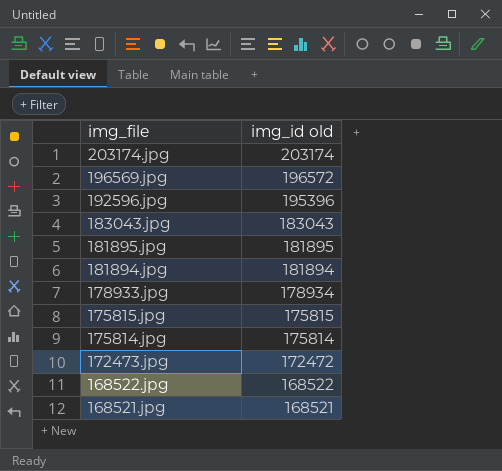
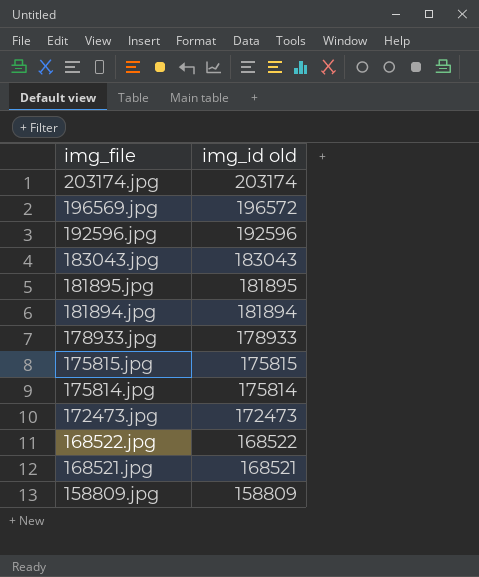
192596.jpg | img_id old: 195396 -> 192596
178933.jpg | img_id old: 178934 -> 178933
172473.jpg | img_id old: 172472 -> 172473
row 158809.jpg: none -> 158809

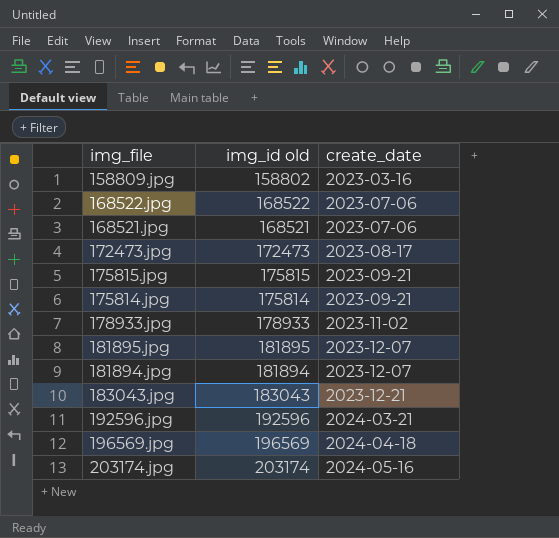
row order: img_file descending -> create_date ascending
column create_date | position: none -> 3
158809.jpg | img_id old: 158809 -> 158802
196569.jpg | img_id old: 196572 -> 196569

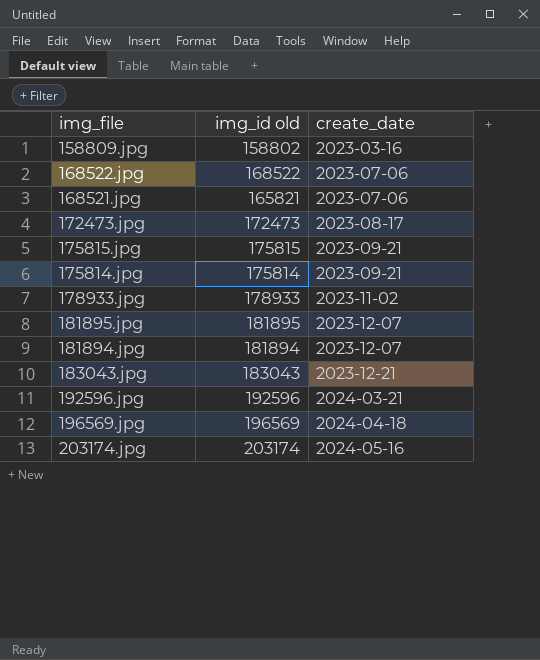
168521.jpg | img_id old: 168521 -> 165821

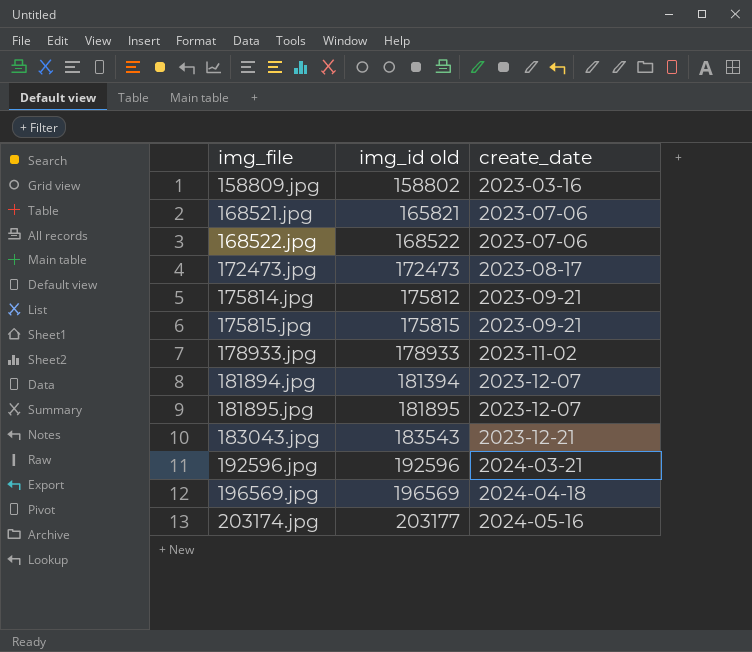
row order: create_date ascending -> img_file ascending
175814.jpg | img_id old: 175814 -> 175812
181894.jpg | img_id old: 181894 -> 181394
183043.jpg | img_id old: 183043 -> 183543
203174.jpg | img_id old: 203174 -> 203177

